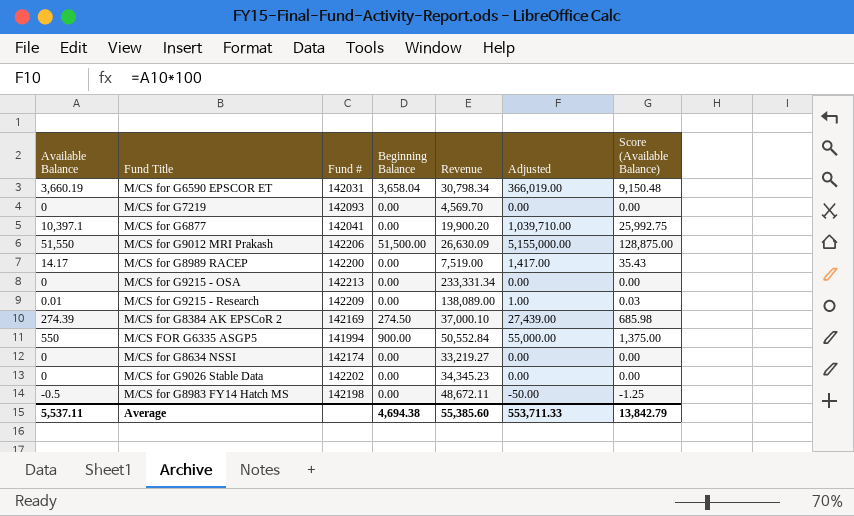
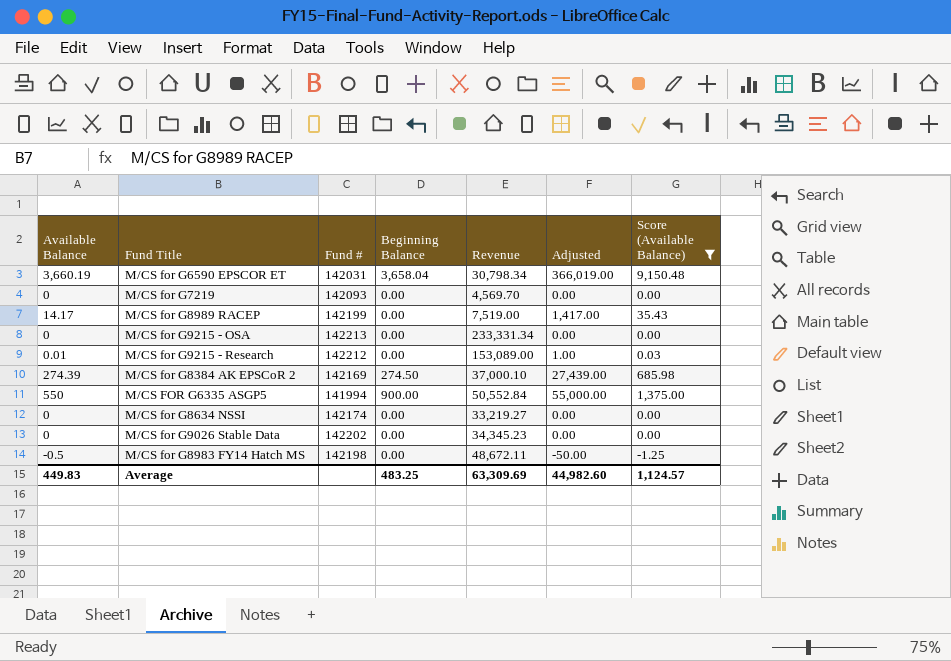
filter: none -> Score (Available Balance) <= 9,150.48
M/CS for G8989 RACEP | Fund #: 142200 -> 142199
M/CS for G9215 - Research | Fund #: 142209 -> 142212
M/CS for G9215 - Research | Revenue: 138,089.00 -> 153,089.00
Average | Available Balance: 5,537.11 -> 449.83
Average | Beginning Balance: 4,694.38 -> 483.25
Average | Revenue: 55,385.60 -> 63,309.69
Average | Adjusted: 553,711.33 -> 44,982.60
Average | Score (Available Balance): 13,842.79 -> 1,124.57

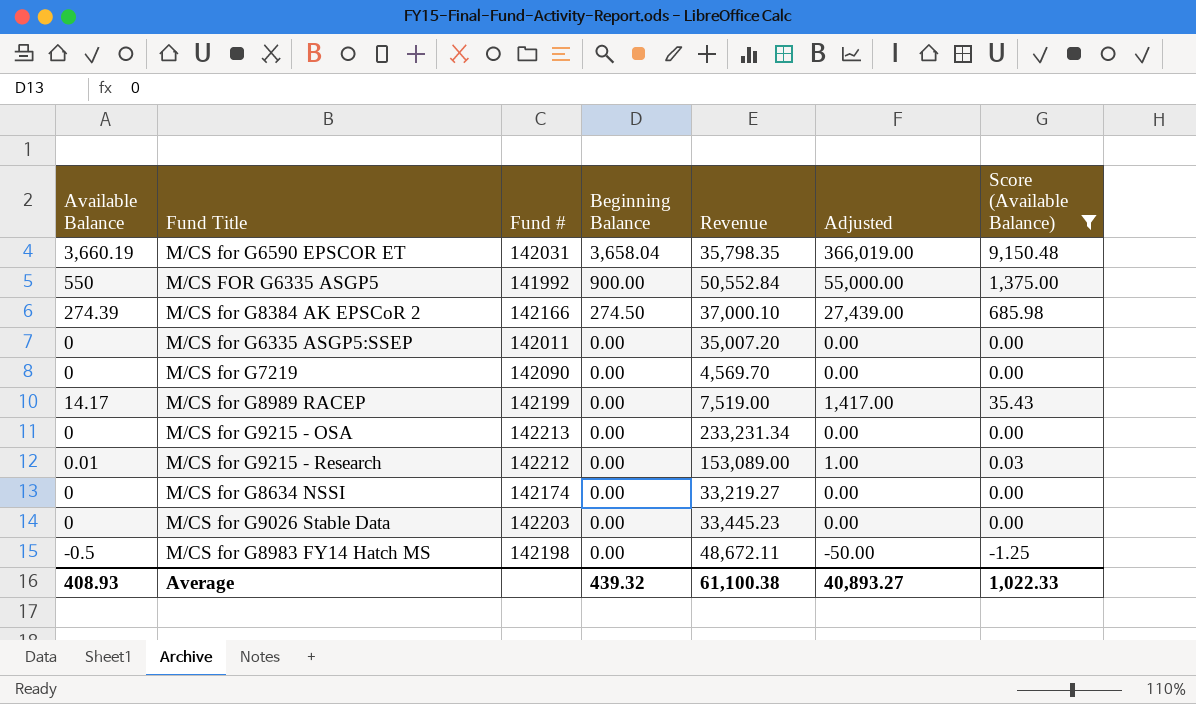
row order: none -> Beginning Balance descending
M/CS for G6590 EPSCOR ET | Revenue: 30,798.34 -> 35,798.35
M/CS FOR G6335 ASGP5 | Fund #: 141994 -> 141992
M/CS for G8384 AK EPSCoR 2 | Fund #: 142169 -> 142166
row M/CS for G6335 ASGP5:SSEP: none -> 0 | 142011 | 0.00 | 35,007.20 | 0.00 | 0.00
M/CS for G7219 | Fund #: 142093 -> 142090
M/CS for G9215 - OSA | Revenue: 233,331.34 -> 233,231.34
M/CS for G9026 Stable Data | Fund #: 142202 -> 142203
M/CS for G9026 Stable Data | Revenue: 34,345.23 -> 33,445.23
Average | Available Balance: 449.83 -> 408.93
Average | Beginning Balance: 483.25 -> 439.32
Average | Revenue: 63,309.69 -> 61,100.38
Average | Adjusted: 44,982.60 -> 40,893.27
Average | Score (Available Balance): 1,124.57 -> 1,022.33

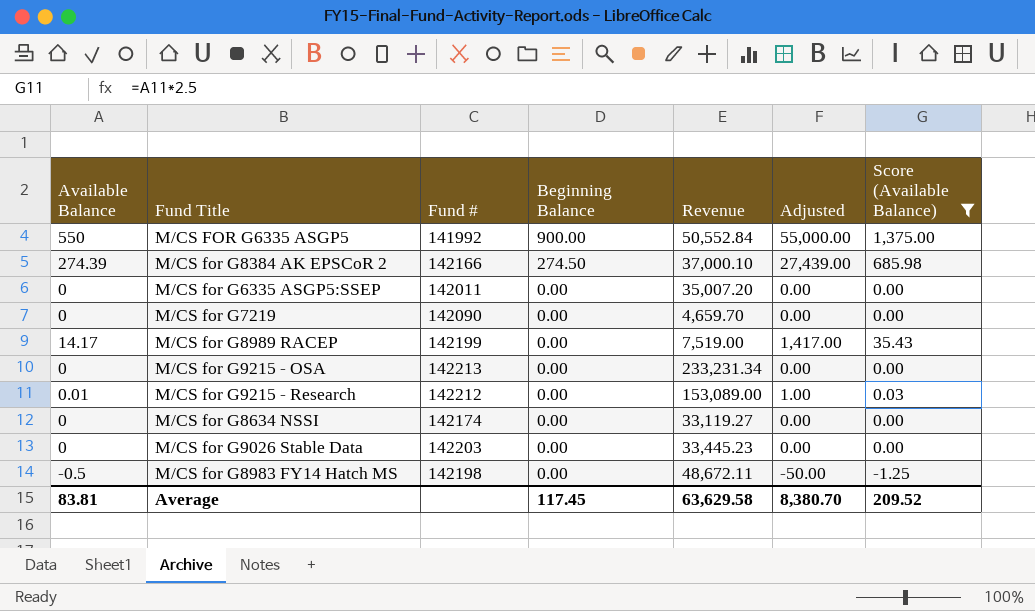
row M/CS for G6590 EPSCOR ET: 3,660.19 | 142031 | 3,658.04 | 35,798.35 | 366,019.00 | 9,150.48 -> none
M/CS for G7219 | Revenue: 4,569.70 -> 4,659.70
M/CS for G8634 NSSI | Revenue: 33,219.27 -> 33,119.27
Average | Available Balance: 408.93 -> 83.81
Average | Beginning Balance: 439.32 -> 117.45
Average | Revenue: 61,100.38 -> 63,629.58
Average | Adjusted: 40,893.27 -> 8,380.70
Average | Score (Available Balance): 1,022.33 -> 209.52

